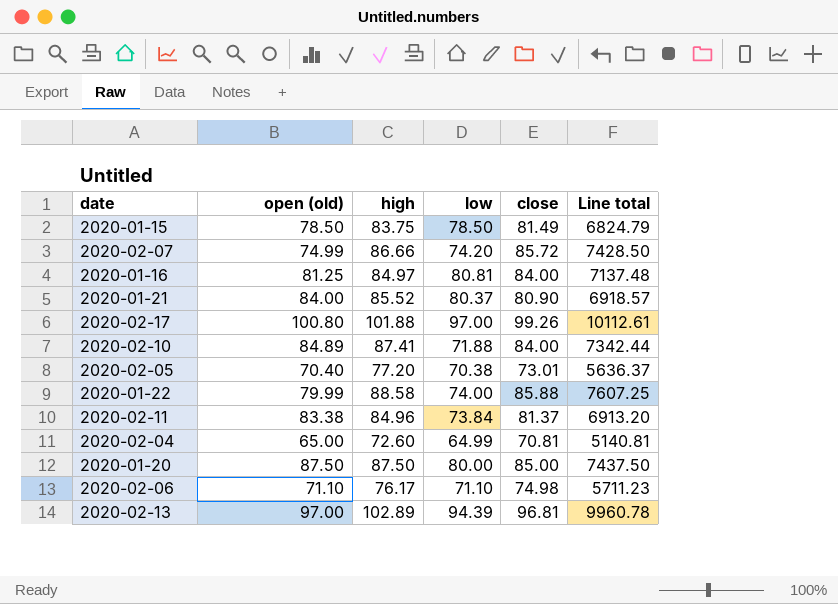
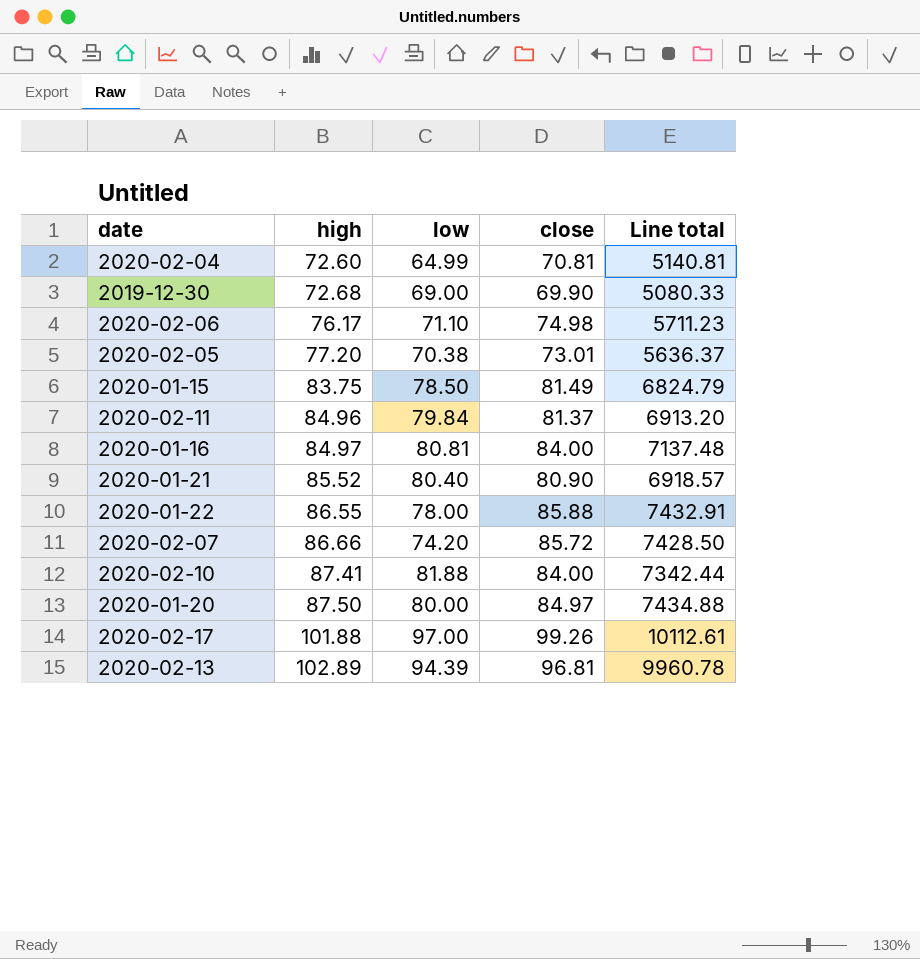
row order: none -> high ascending
column open (old) | position: 2 -> none
row 2019-12-30: none -> 72.68 | 69.00 | 69.90 | 5080.33
2020-02-11 | low: 73.84 -> 79.84
2020-01-21 | low: 80.37 -> 80.40
2020-01-22 | high: 88.58 -> 86.55
2020-01-22 | low: 74.00 -> 78.00
2020-01-22 | Line total: 7607.25 -> 7432.91
2020-02-10 | low: 71.88 -> 81.88
2020-01-20 | close: 85.00 -> 84.97
2020-01-20 | Line total: 7437.50 -> 7434.88

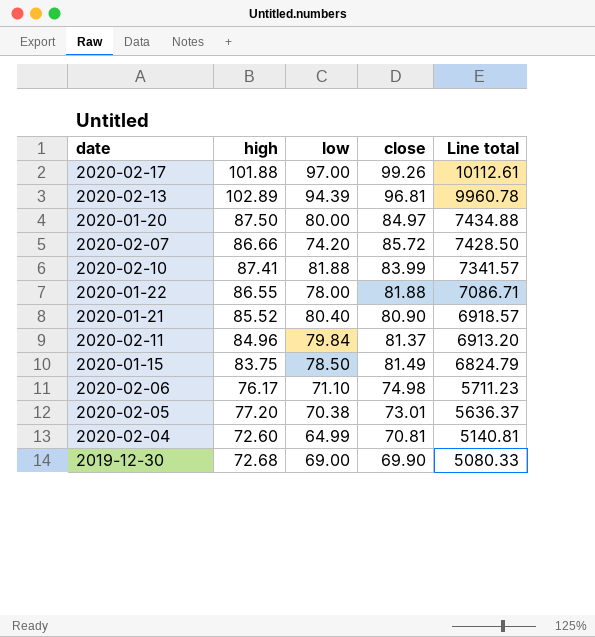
row order: high ascending -> Line total descending
row 2020-01-16: 84.97 | 80.81 | 84.00 | 7137.48 -> none
2020-02-10 | close: 84.00 -> 83.99
2020-02-10 | Line total: 7342.44 -> 7341.57
2020-01-22 | close: 85.88 -> 81.88
2020-01-22 | Line total: 7432.91 -> 7086.71

